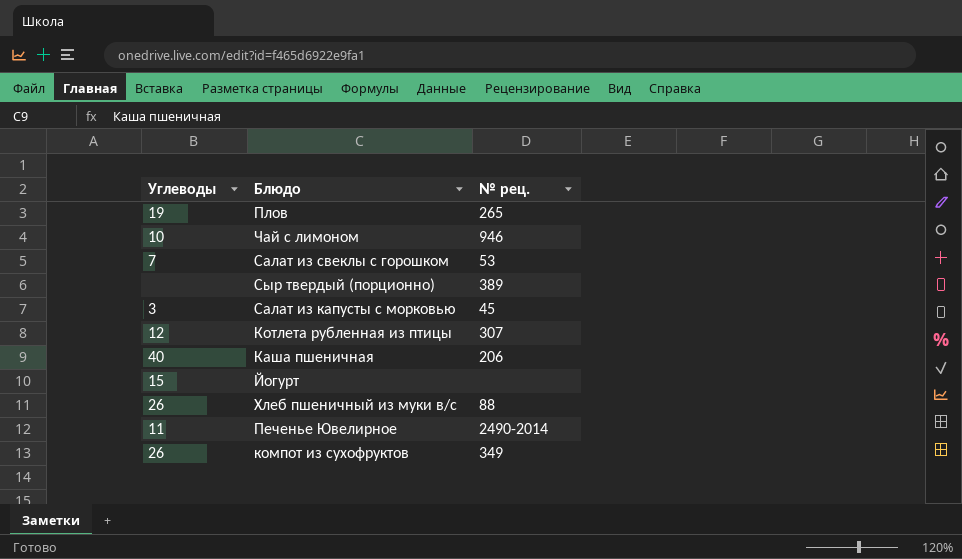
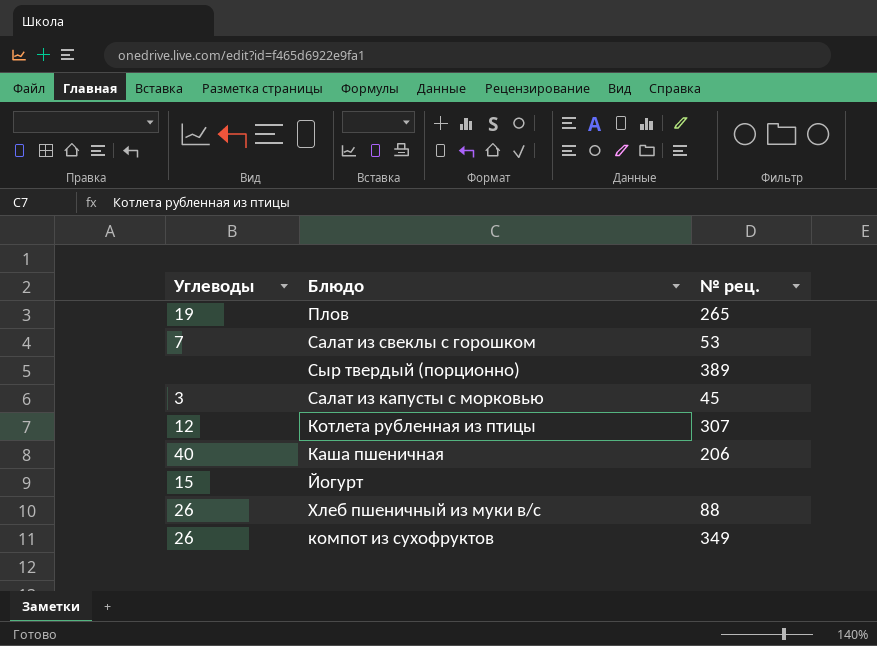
row Чай с лимоном: 10 | 946 -> none
row Печенье Ювелирное: 11 | 2490-2014 -> none

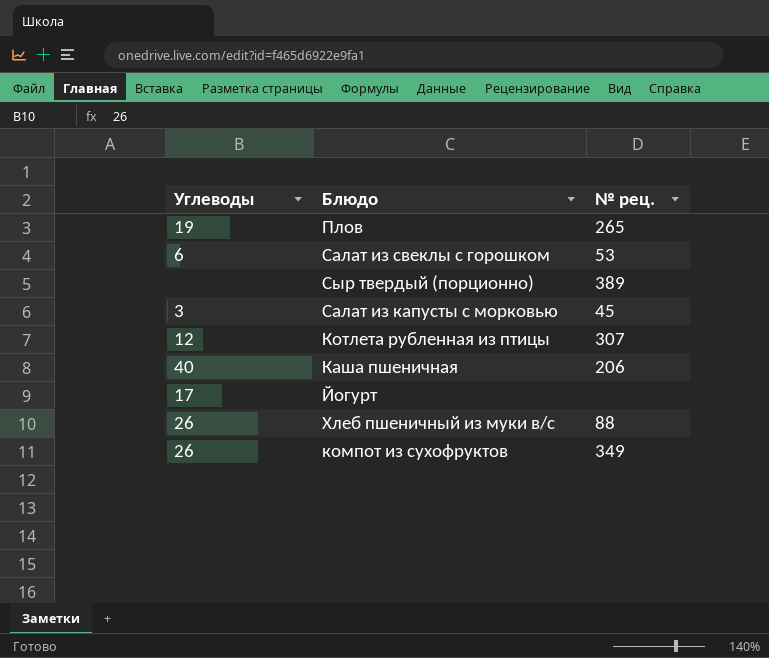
Салат из свеклы с горошком | Углеводы: 7 -> 6
Йогурт | Углеводы: 15 -> 17

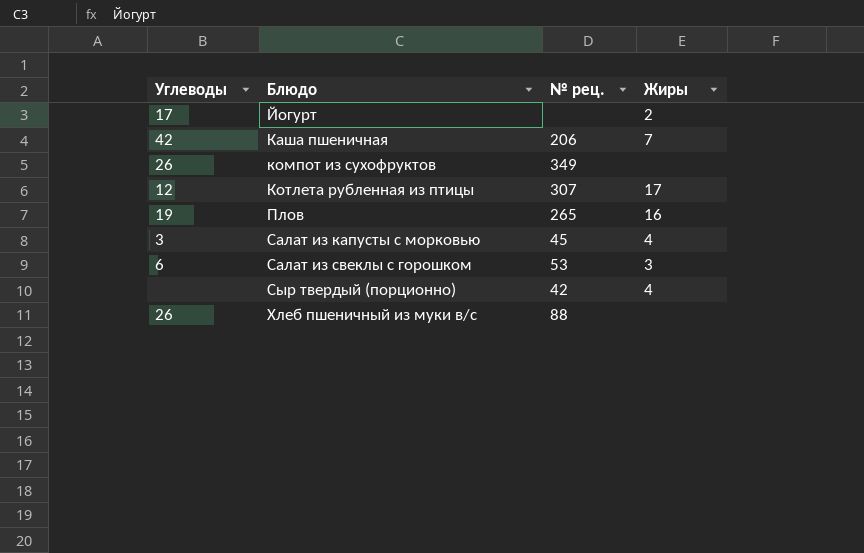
row order: none -> Блюдо ascending
column Жиры | position: none -> 4
Каша пшеничная | Углеводы: 40 -> 42
Сыр твердый (порционно) | № рец.: 389 -> 42

